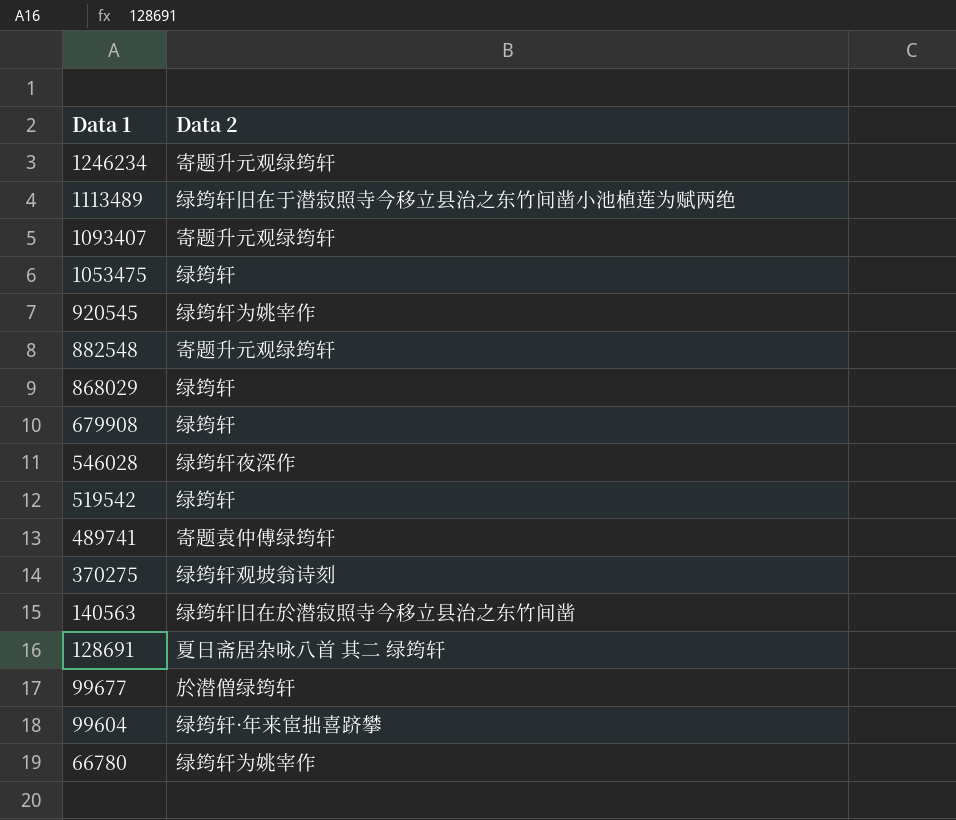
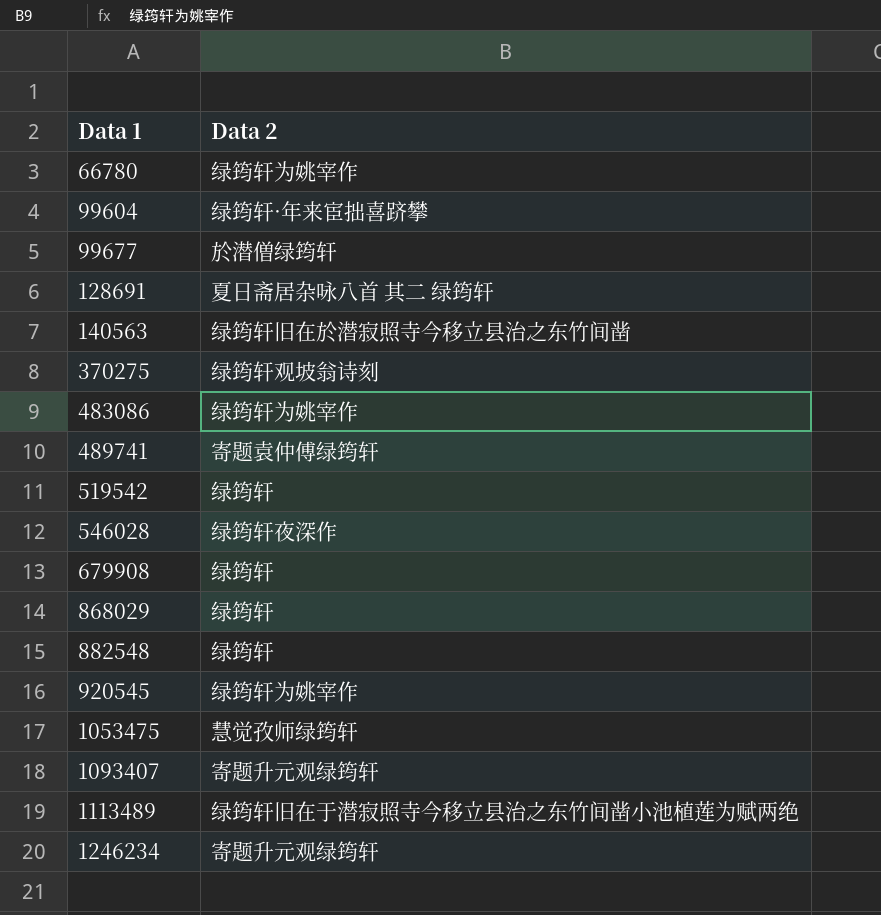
row order: Data 1 descending -> Data 1 ascending
row 483086: none -> 绿筠轩为姚宰作
882548 | Data 2: 寄题升元观绿筠轩 -> 绿筠轩
1053475 | Data 2: 绿筠轩 -> 慧觉孜师绿筠轩

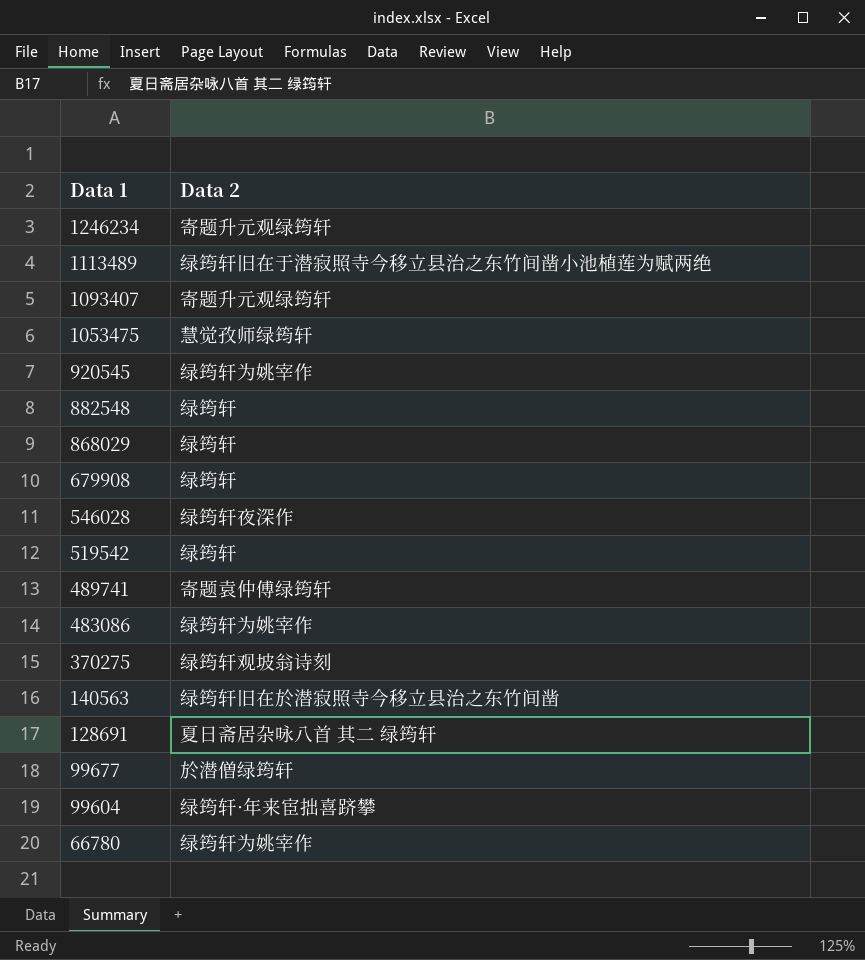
row order: Data 1 ascending -> Data 1 descending

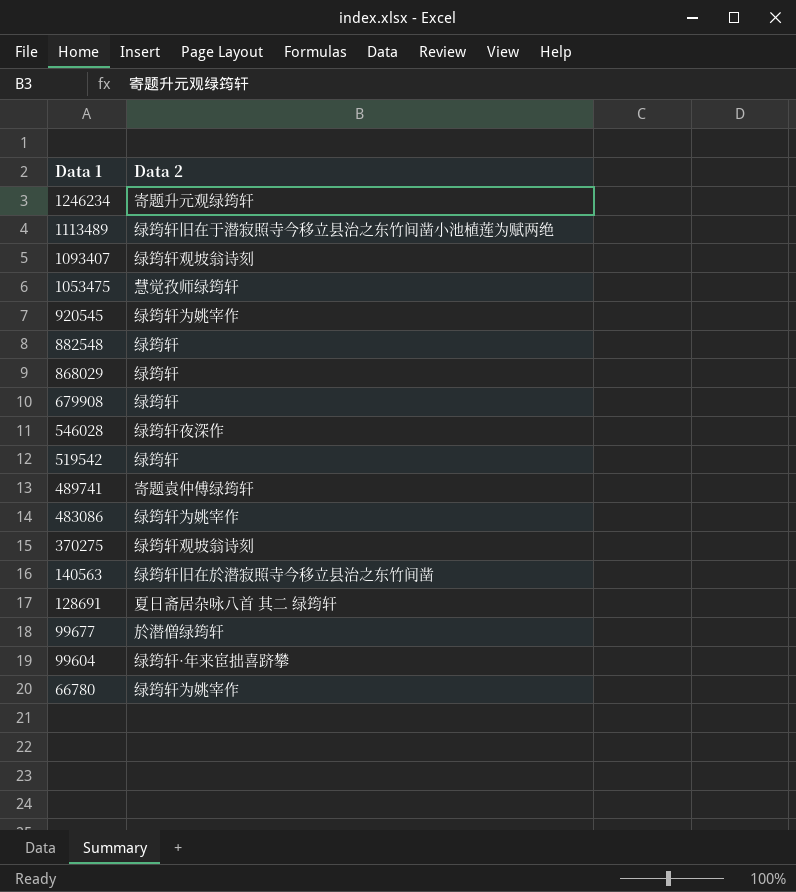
1093407 | Data 2: 寄题升元观绿筠轩 -> 绿筠轩观坡翁诗刻

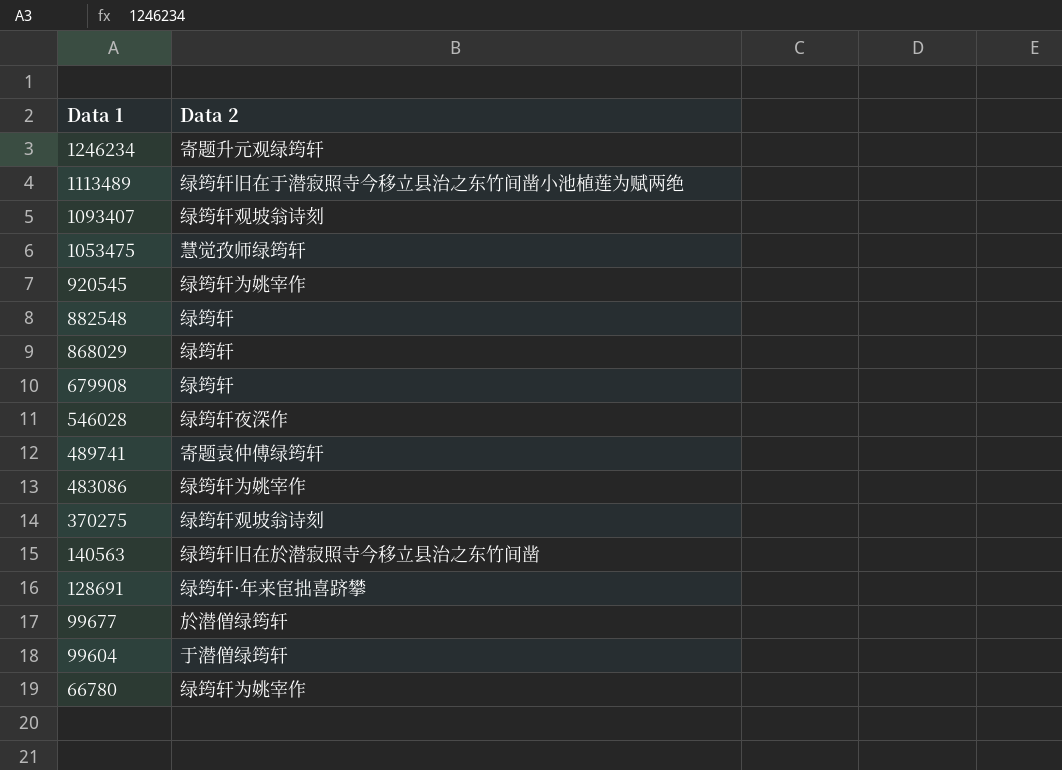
row 519542: 绿筠轩 -> none
128691 | Data 2: 夏日斋居杂咏八首 其二 绿筠轩 -> 绿筠轩·年来宦拙喜跻攀
99604 | Data 2: 绿筠轩·年来宦拙喜跻攀 -> 于潜僧绿筠轩

